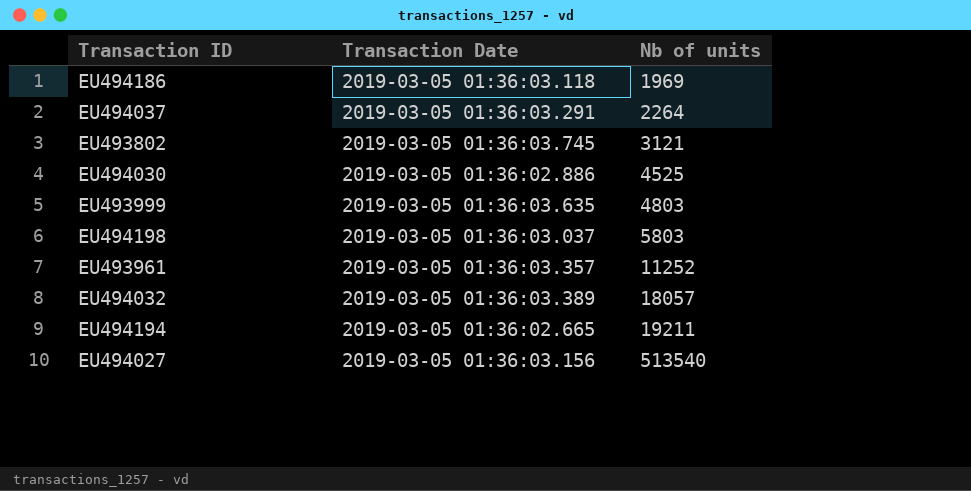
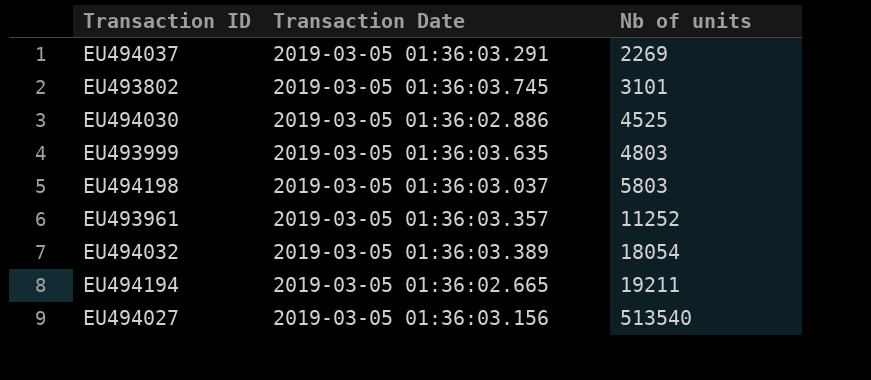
row EU494186: 2019-03-05 01:36:03.118 | 1969 -> none
EU494037 | Nb of units: 2264 -> 2269
EU493802 | Nb of units: 3121 -> 3101
EU494032 | Nb of units: 18057 -> 18054

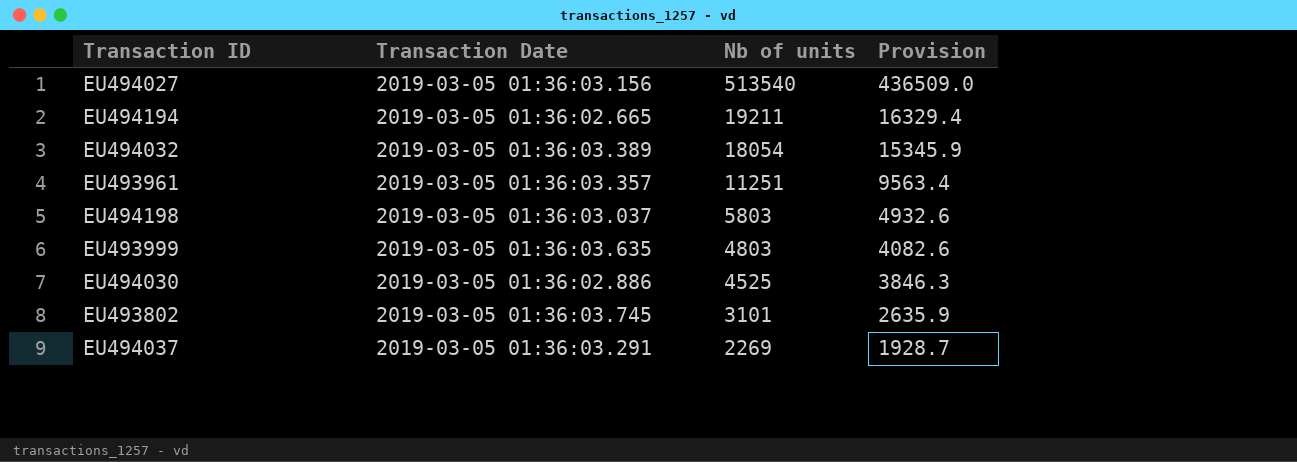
row order: Nb of units ascending -> Nb of units descending
column Provision | formula: none -> [Nb of units] * 0.85
EU493961 | Nb of units: 11252 -> 11251

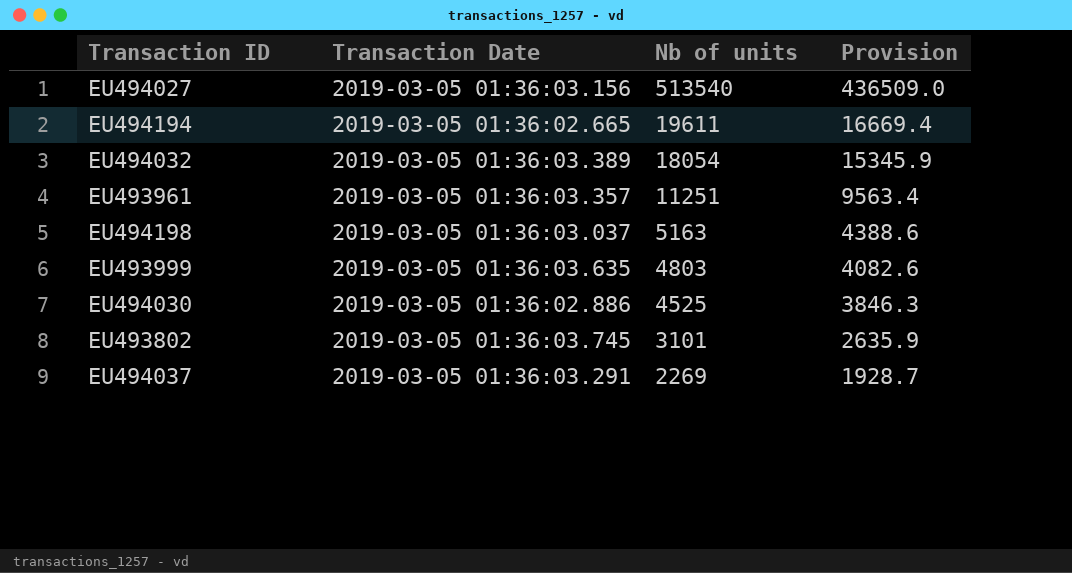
EU494194 | Nb of units: 19211 -> 19611
EU494194 | Provision: 16329.4 -> 16669.4
EU494198 | Nb of units: 5803 -> 5163
EU494198 | Provision: 4932.6 -> 4388.6

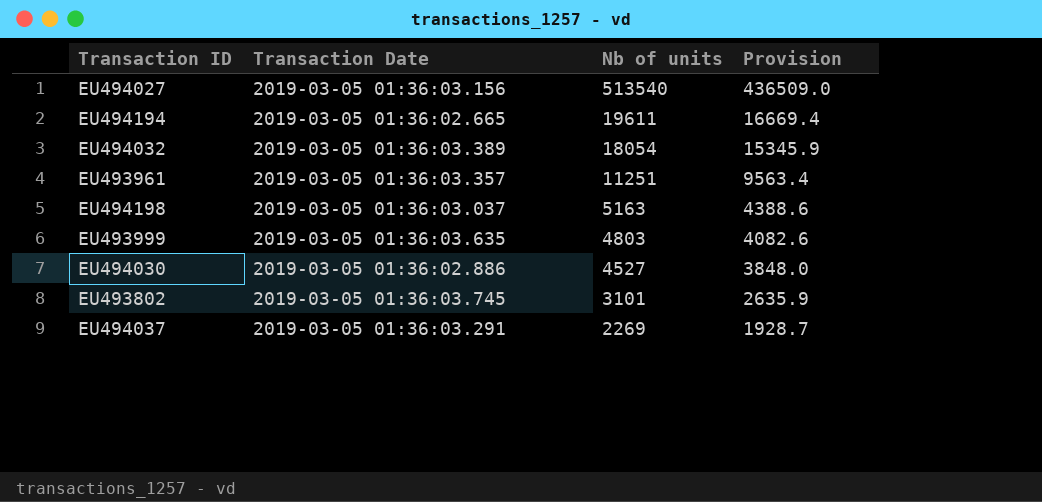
EU494030 | Nb of units: 4525 -> 4527
EU494030 | Provision: 3846.3 -> 3848.0

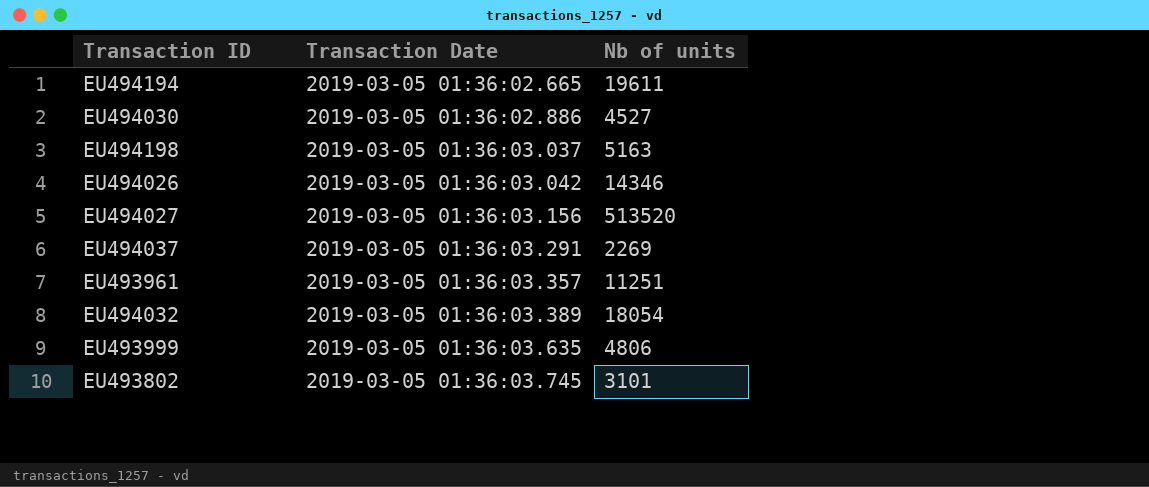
row order: Nb of units descending -> Transaction Date ascending
column Provision | formula: [Nb of units] * 0.85 -> none
row EU494026: none -> 2019-03-05 01:36:03.042 | 14346
EU494027 | Nb of units: 513540 -> 513520
EU493999 | Nb of units: 4803 -> 4806

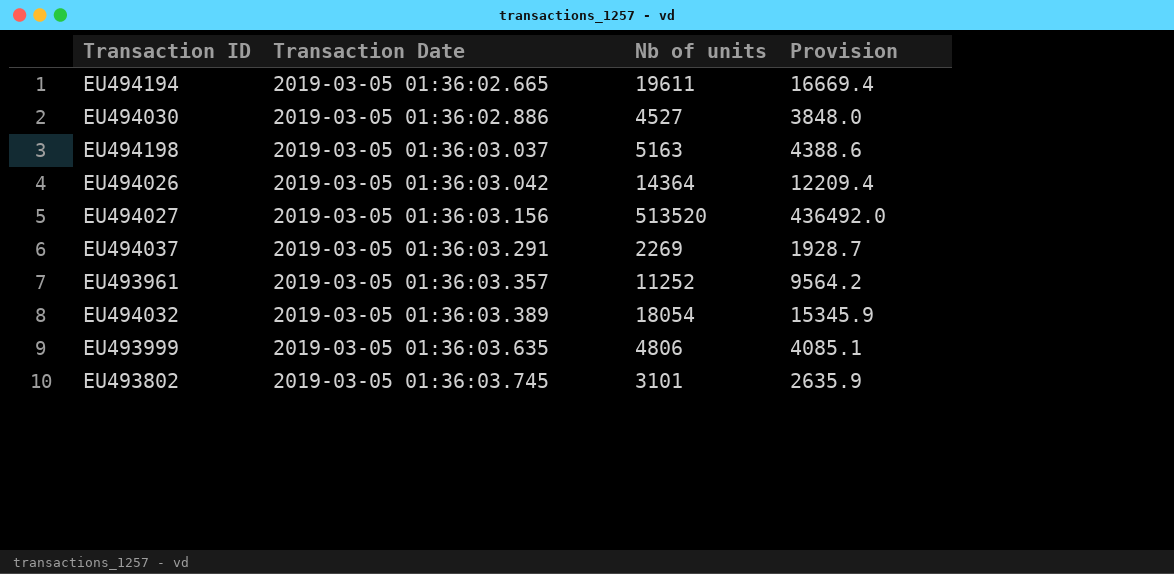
column Provision | formula: none -> [Nb of units] * 0.85
EU494026 | Nb of units: 14346 -> 14364
EU493961 | Nb of units: 11251 -> 11252

